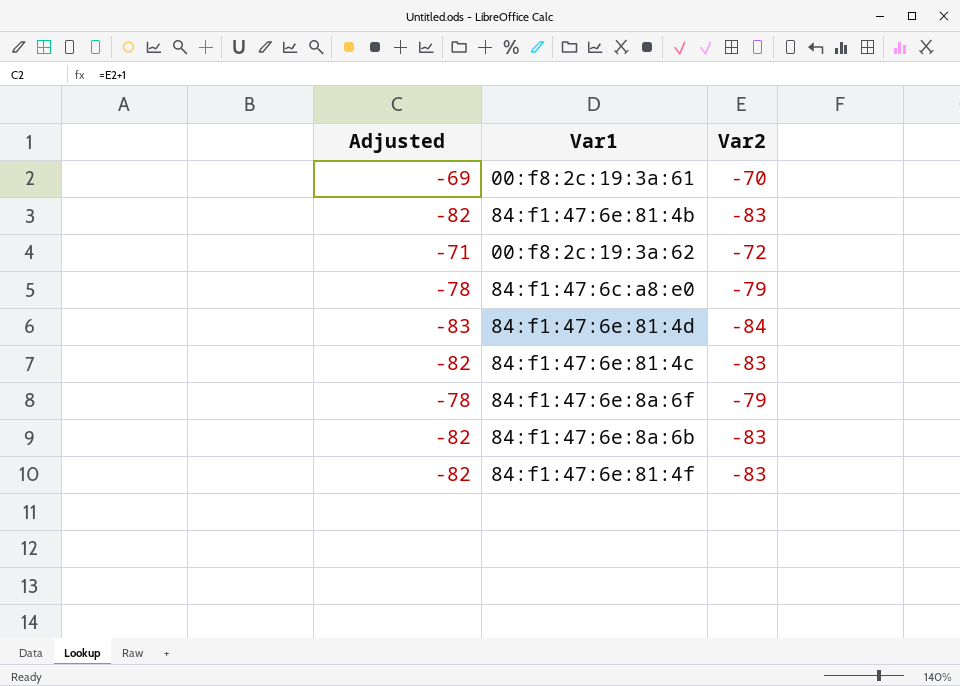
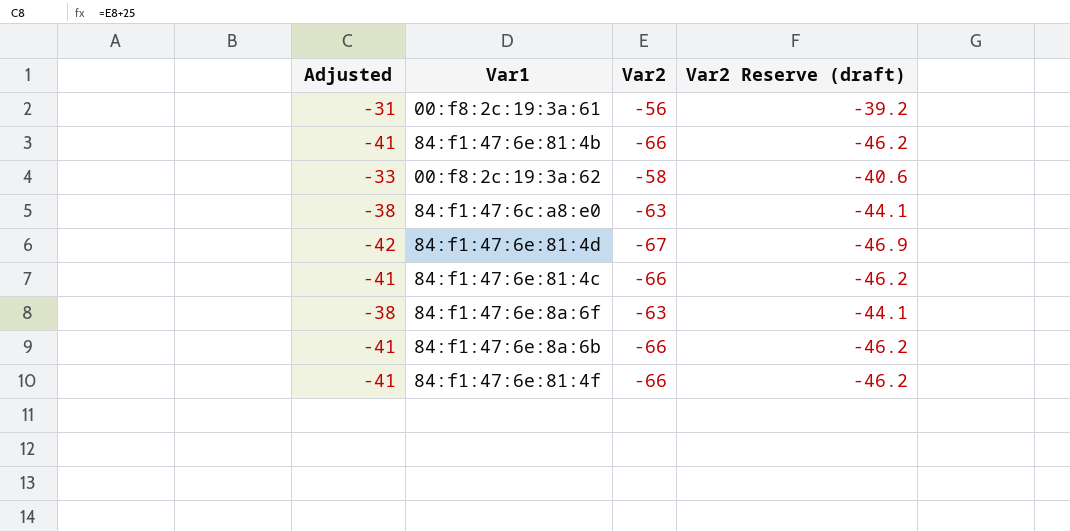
column Adjusted | formula: [Var2] + 1 -> [Var2] + 25
column Var2 Reserve (draft) | formula: none -> [Var2] * 0.7
00:f8:2c:19:3a:61 | Var2: -70 -> -56
84:f1:47:6e:81:4b | Var2: -83 -> -66
00:f8:2c:19:3a:62 | Var2: -72 -> -58
84:f1:47:6c:a8:e0 | Var2: -79 -> -63
84:f1:47:6e:81:4d | Var2: -84 -> -67
84:f1:47:6e:81:4c | Var2: -83 -> -66
84:f1:47:6e:8a:6f | Var2: -79 -> -63
84:f1:47:6e:8a:6b | Var2: -83 -> -66
84:f1:47:6e:81:4f | Var2: -83 -> -66

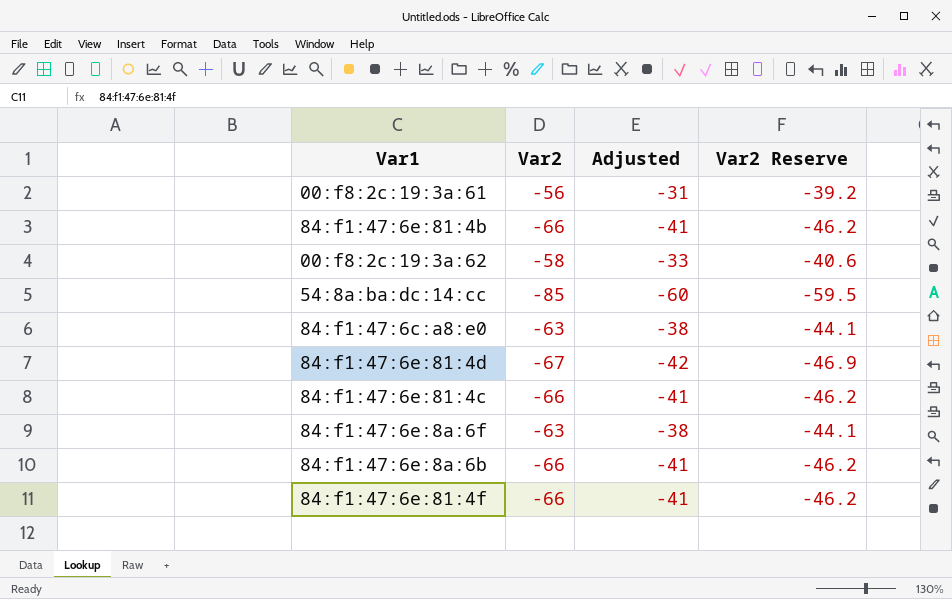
column Adjusted | position: 1 -> 3
column name: Var2 Reserve (draft) -> Var2 Reserve
row 54:8a:ba:dc:14:cc: none -> -85 | -60 | -59.5

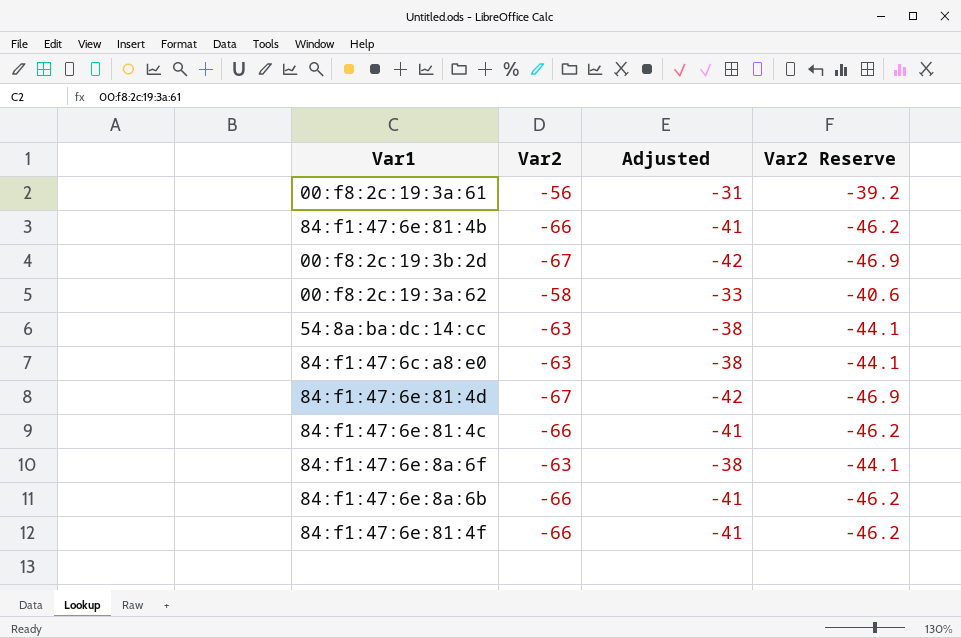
row 00:f8:2c:19:3b:2d: none -> -67 | -42 | -46.9
54:8a:ba:dc:14:cc | Var2: -85 -> -63
54:8a:ba:dc:14:cc | Adjusted: -60 -> -38
54:8a:ba:dc:14:cc | Var2 Reserve: -59.5 -> -44.1

